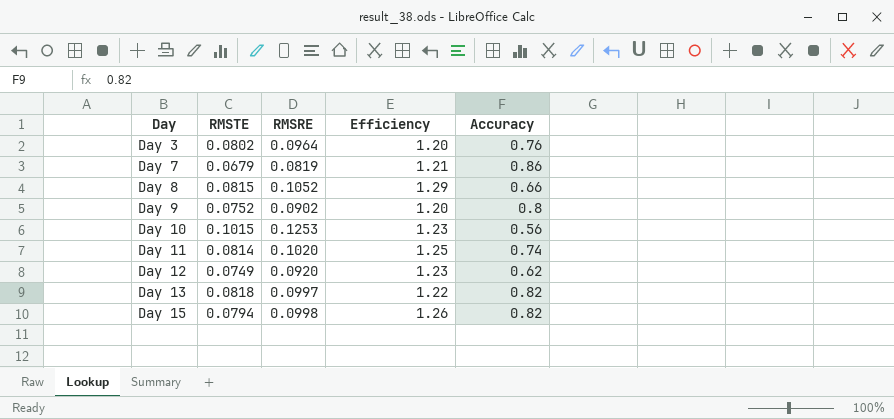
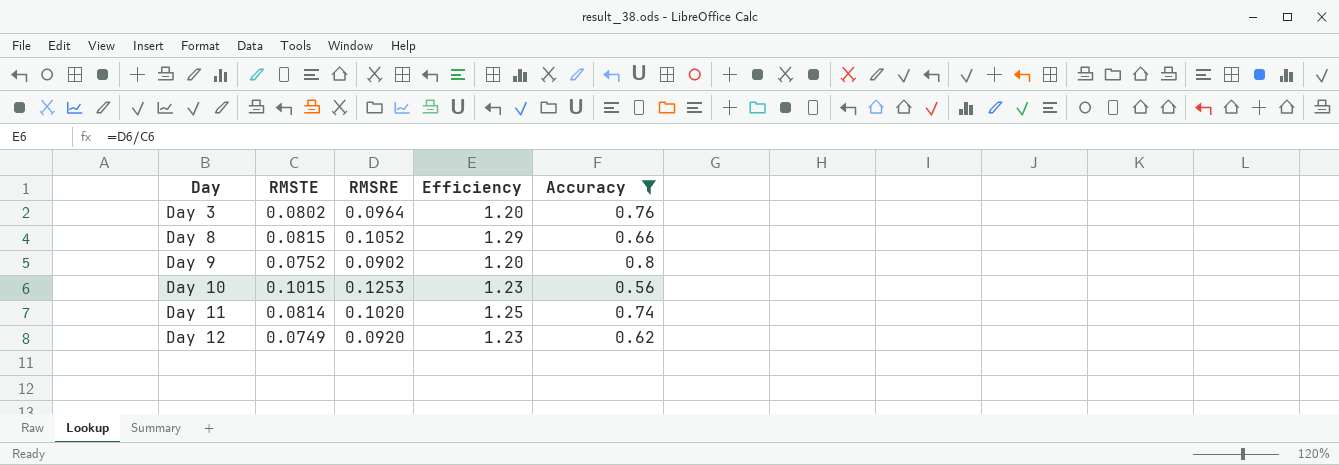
filter: none -> Accuracy <= 0.8

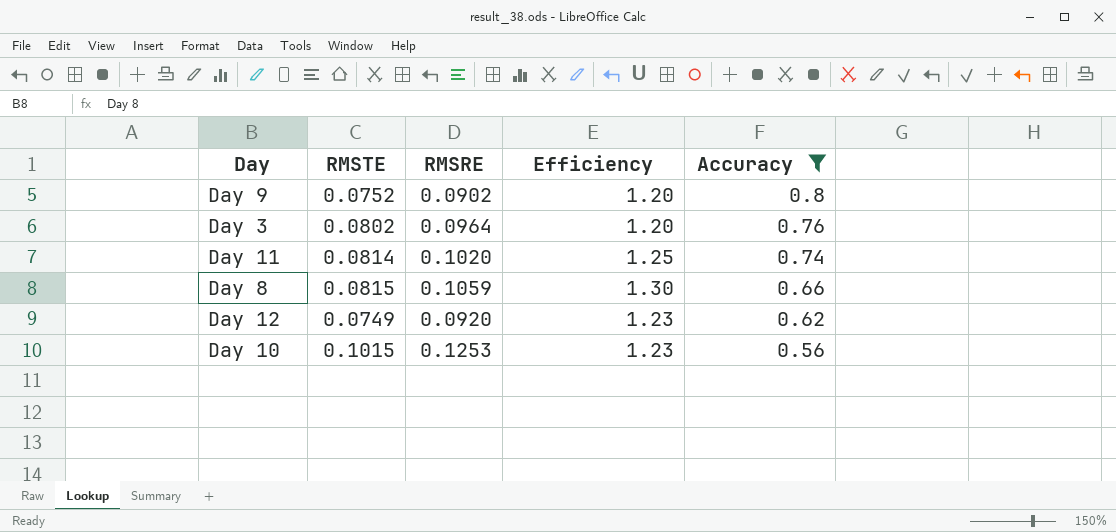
row order: Day ascending -> Accuracy descending
Day 8 | RMSRE: 0.1052 -> 0.1059
Day 8 | Efficiency: 1.29 -> 1.30

